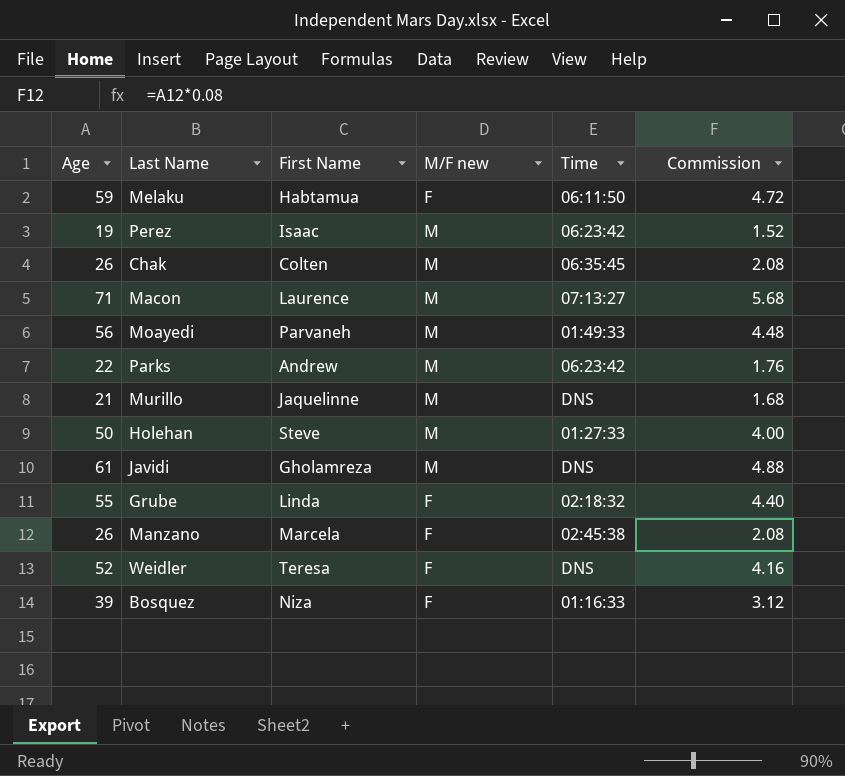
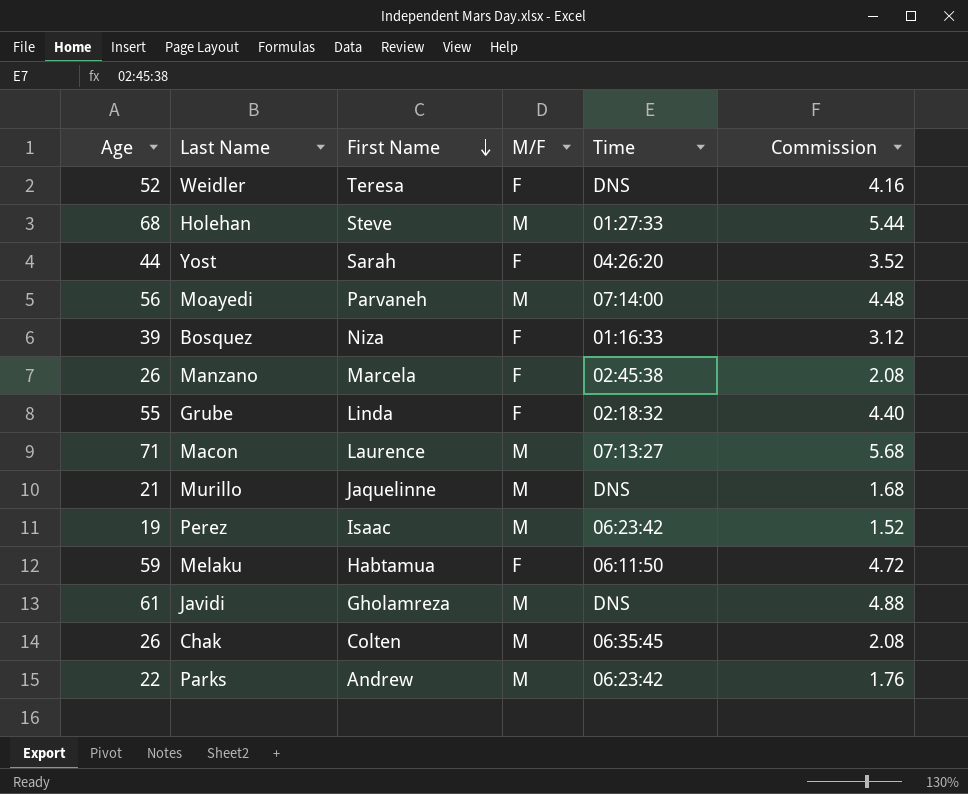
row order: none -> First Name descending
column name: M/F new -> M/F
Holehan | Age: 50 -> 68
Holehan | Commission: 4.00 -> 5.44
row Yost: none -> 44 | Sarah | F | 04:26:20 | 3.52
Moayedi | Time: 01:49:33 -> 07:14:00

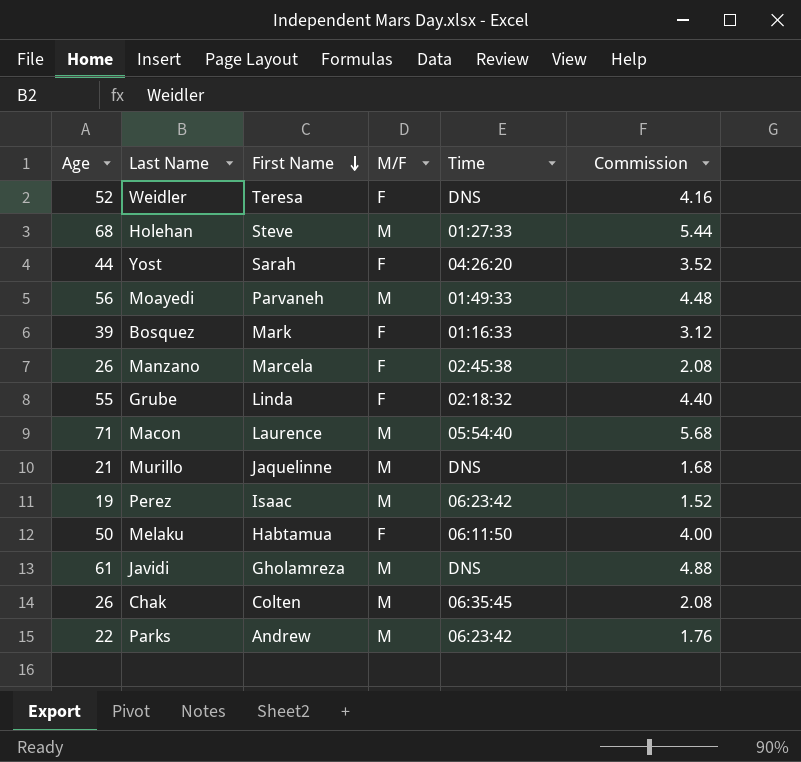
Moayedi | Time: 07:14:00 -> 01:49:33
Bosquez | First Name: Niza -> Mark
Macon | Time: 07:13:27 -> 05:54:40
Melaku | Age: 59 -> 50
Melaku | Commission: 4.72 -> 4.00

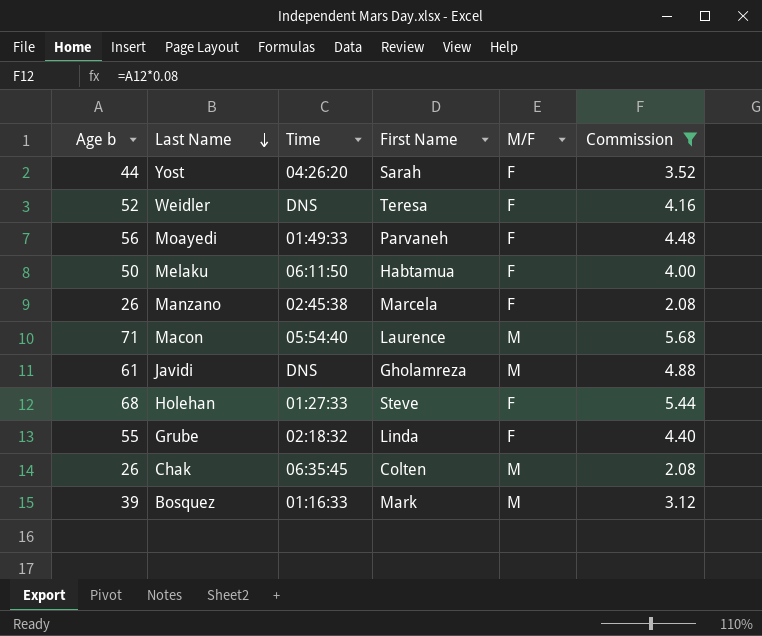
filter: none -> Commission >= 2.08
row order: First Name descending -> Last Name descending
column name: Age -> Age b
column Time | position: 5 -> 3
Moayedi | M/F: M -> F
Holehan | M/F: M -> F
Bosquez | M/F: F -> M

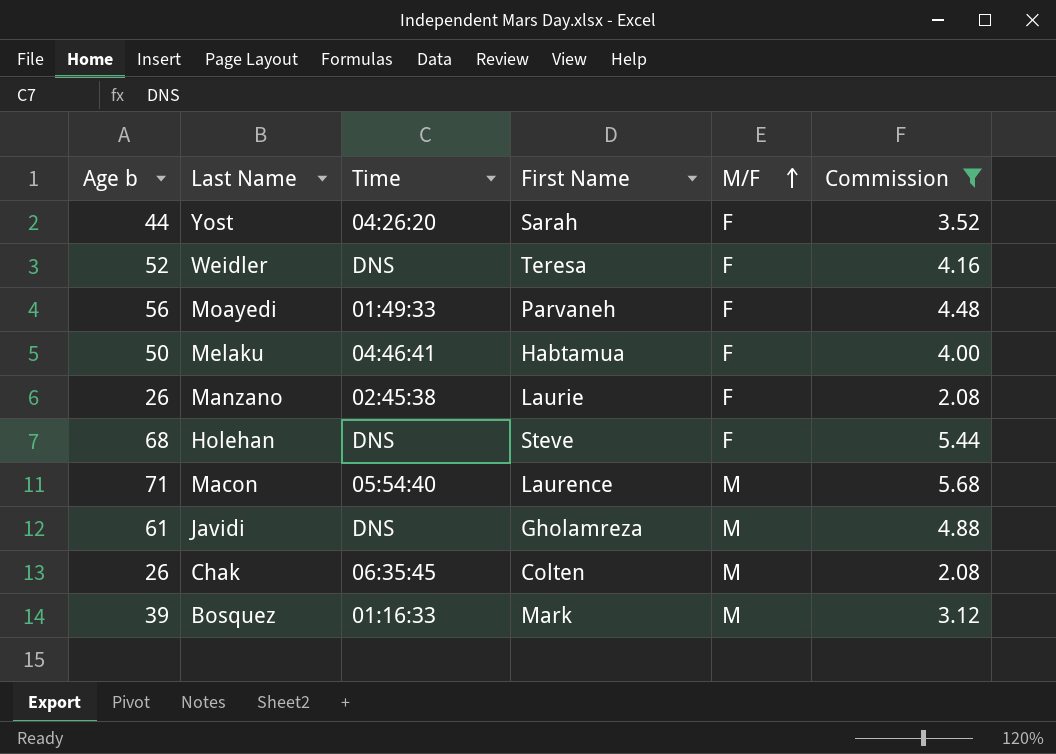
row order: Last Name descending -> M/F ascending
row Grube: 55 | 02:18:32 | Linda | F | 4.40 -> none
Melaku | Time: 06:11:50 -> 04:46:41
Manzano | First Name: Marcela -> Laurie
Holehan | Time: 01:27:33 -> DNS

